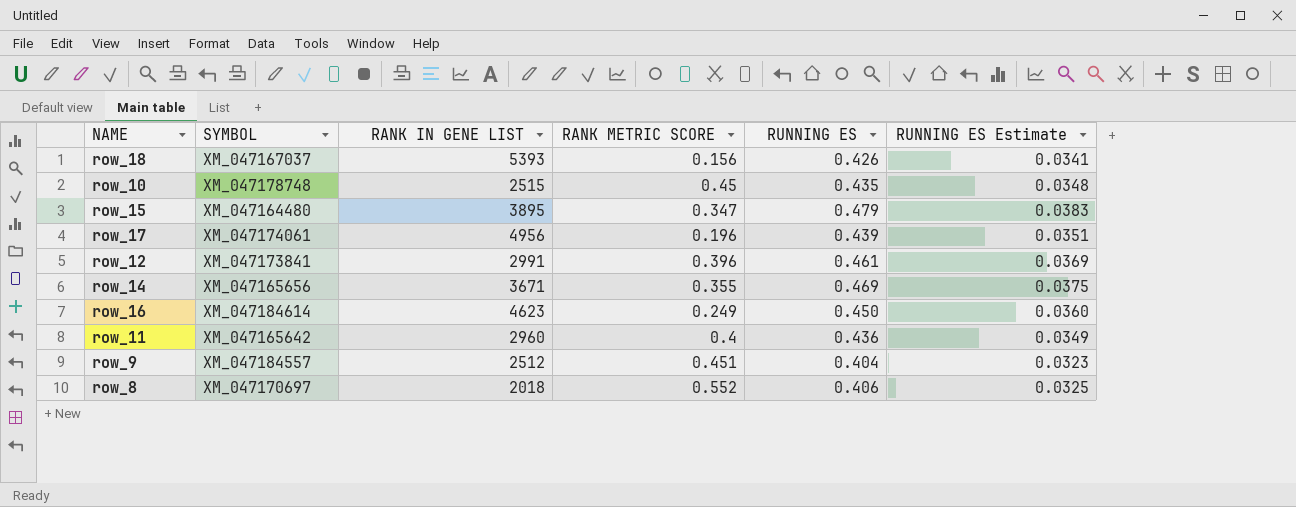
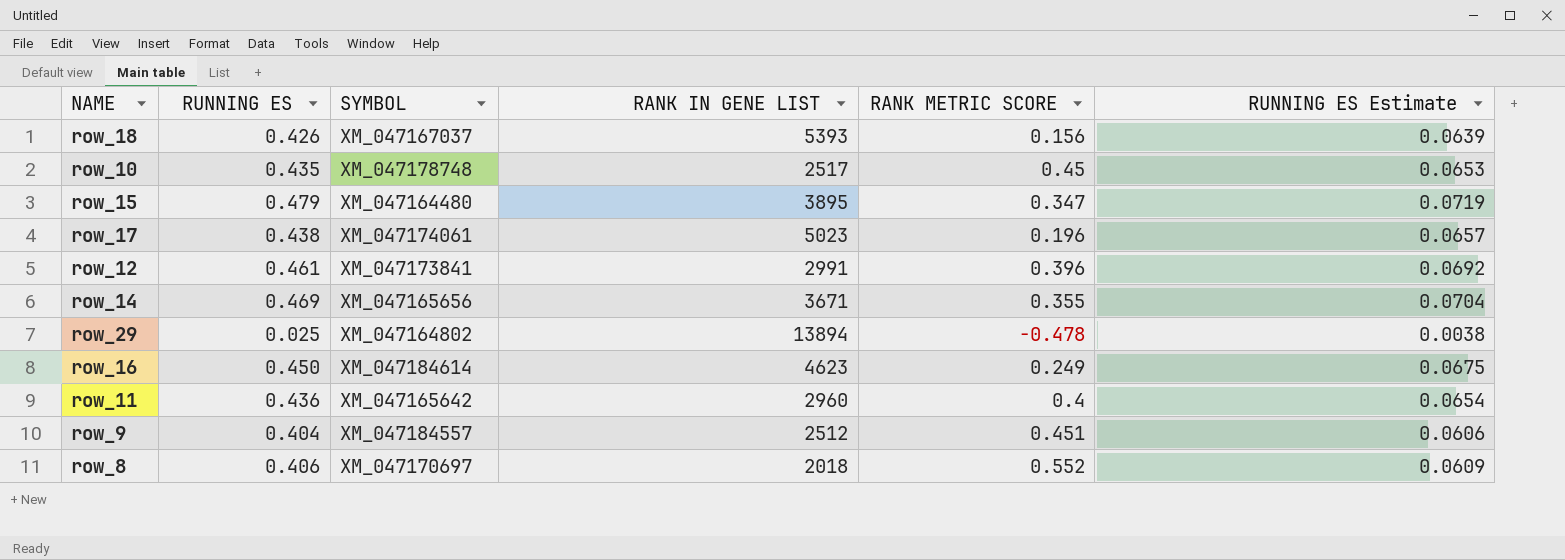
column RUNNING ES | position: 5 -> 2
column RUNNING ES Estimate | formula: [RUNNING ES] * 0.08 -> [RUNNING ES] * 0.15
row_10 | RANK IN GENE LIST: 2515 -> 2517
row_17 | RUNNING ES: 0.439 -> 0.438
row_17 | RANK IN GENE LIST: 4956 -> 5023
row row_29: none -> 0.025 | XM_047164802 | 13894 | -0.478 | 0.0038

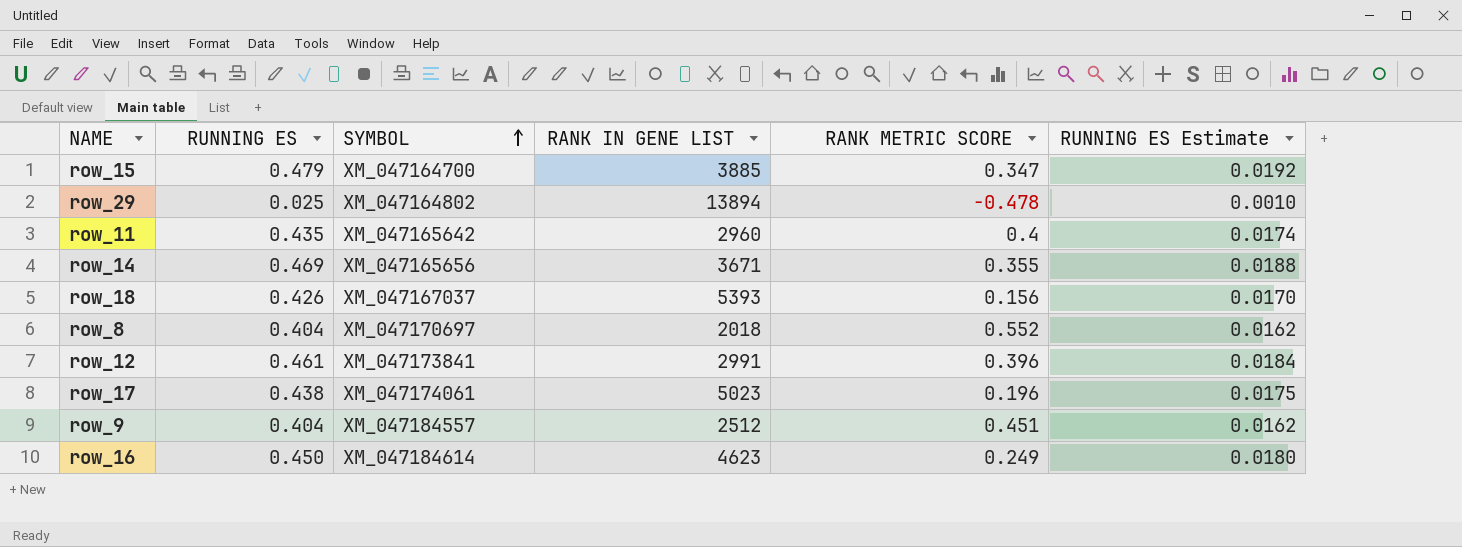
row order: none -> SYMBOL ascending
column RUNNING ES Estimate | formula: [RUNNING ES] * 0.15 -> [RUNNING ES] * 0.04
row row_10: 0.435 | XM_047178748 | 2517 | 0.45 | 0.0653 -> none
row_15 | SYMBOL: XM_047164480 -> XM_047164700
row_15 | RANK IN GENE LIST: 3895 -> 3885
row_11 | RUNNING ES: 0.436 -> 0.435
row_8 | RUNNING ES: 0.406 -> 0.404

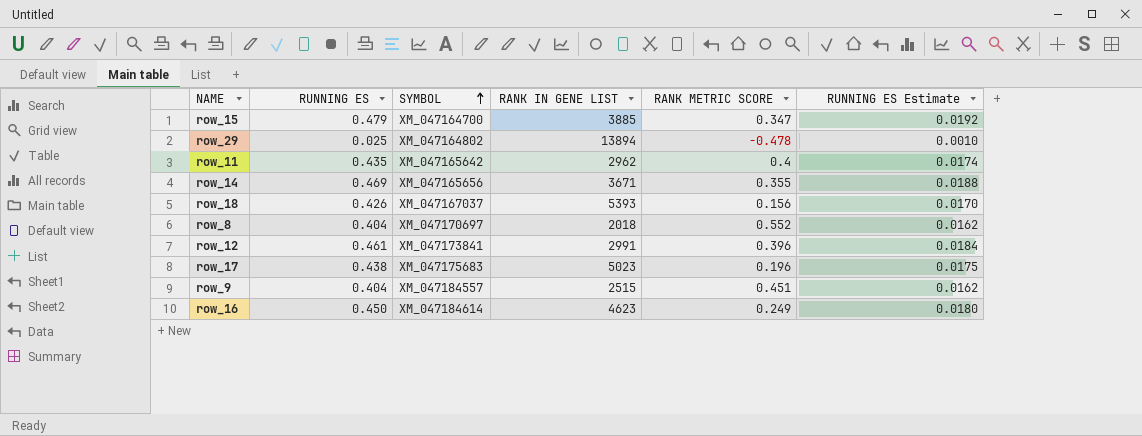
row_11 | RANK IN GENE LIST: 2960 -> 2962
row_17 | SYMBOL: XM_047174061 -> XM_047175683
row_9 | RANK IN GENE LIST: 2512 -> 2515

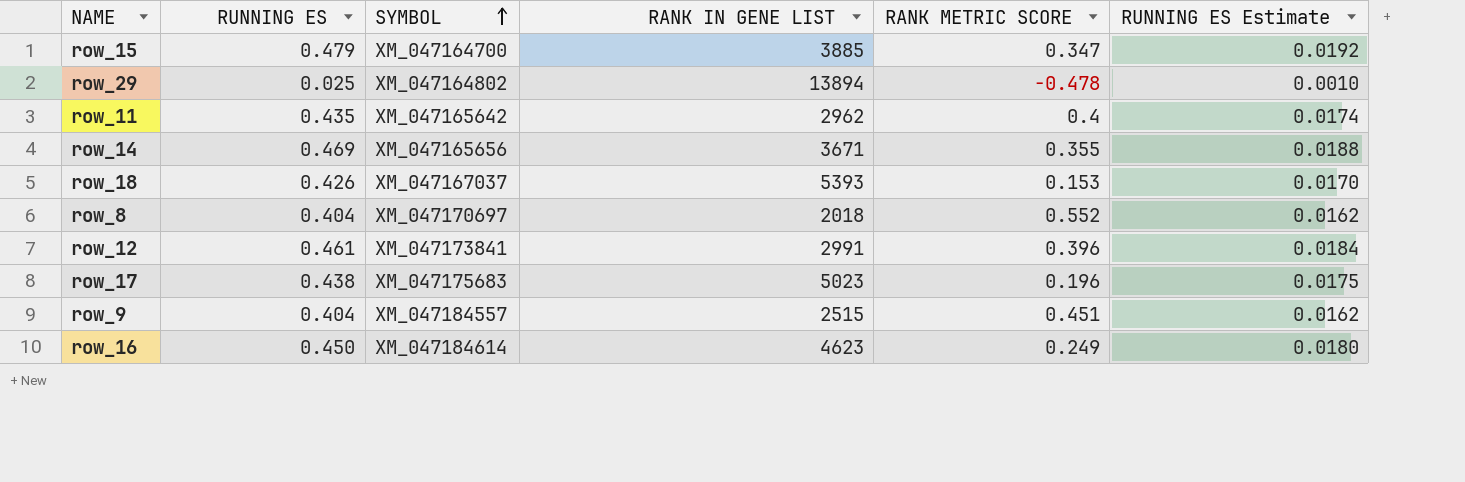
row_18 | RANK METRIC SCORE: 0.156 -> 0.153

